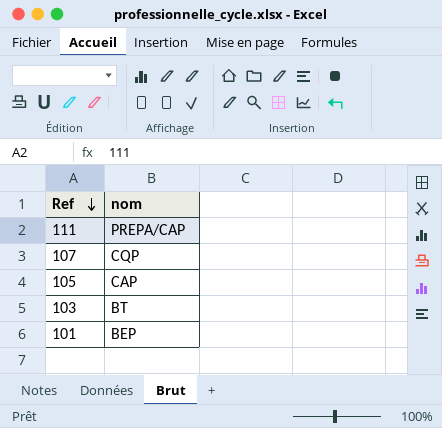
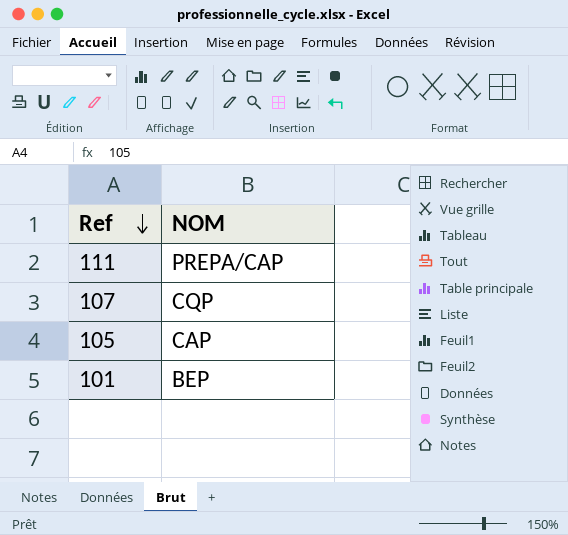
column name: nom -> NOM
row 103: BT -> none

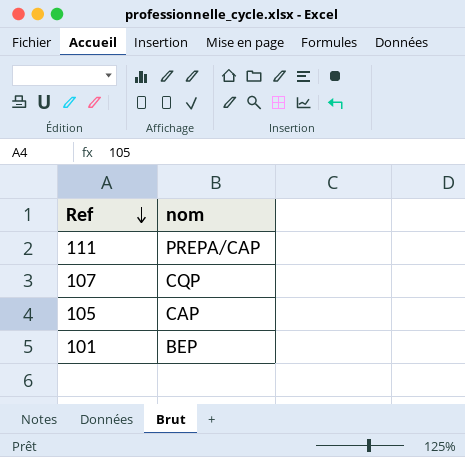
column name: NOM -> nom

